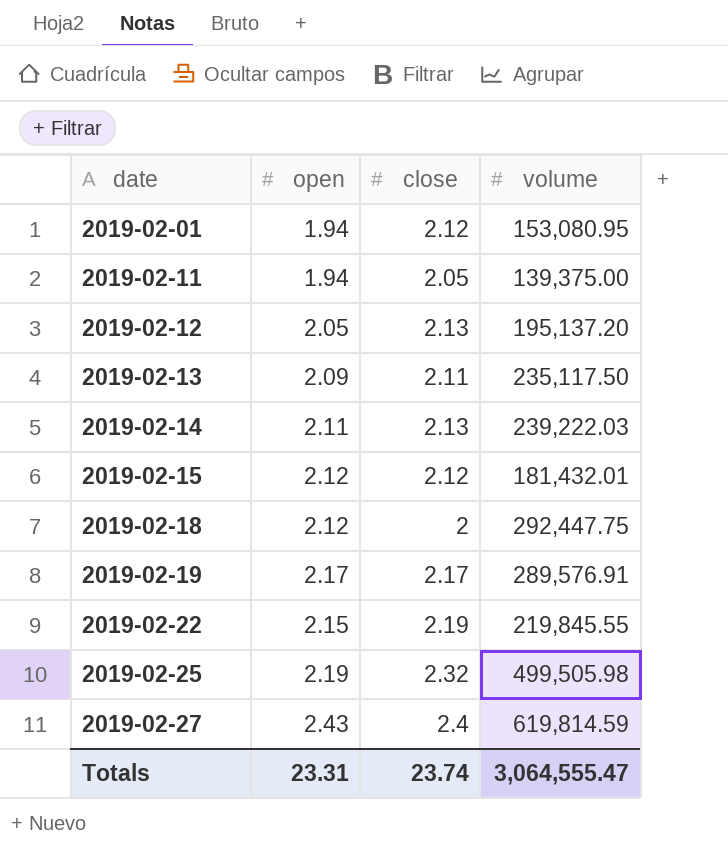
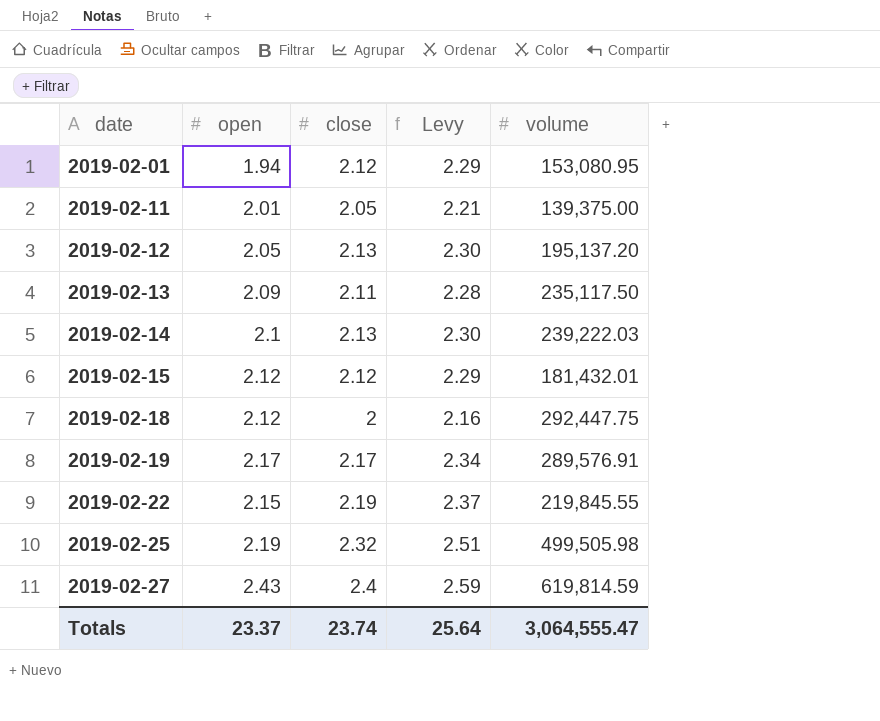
column Levy | formula: none -> [close] * 1.08
2019-02-11 | open: 1.94 -> 2.01
2019-02-14 | open: 2.11 -> 2.1
Totals | open: 23.31 -> 23.37

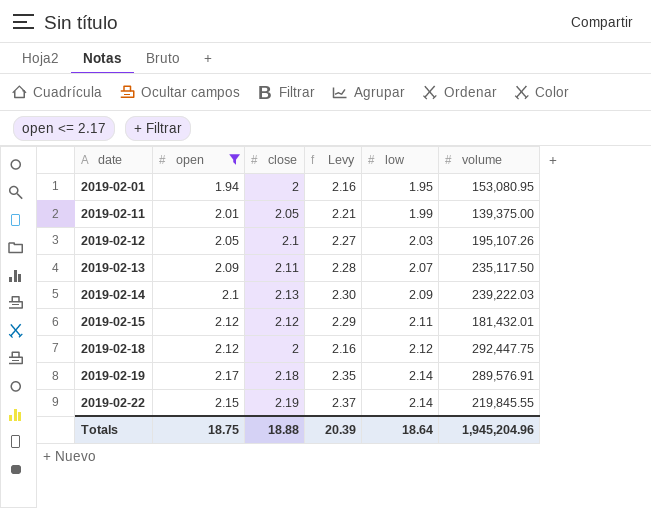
filter: none -> open <= 2.17
column low | position: none -> 5
2019-02-01 | close: 2.12 -> 2
2019-02-01 | Levy: 2.29 -> 2.16
2019-02-12 | close: 2.13 -> 2.1
2019-02-12 | Levy: 2.30 -> 2.27
2019-02-12 | volume: 195,137.20 -> 195,107.26
2019-02-19 | close: 2.17 -> 2.18
2019-02-19 | Levy: 2.34 -> 2.35
Totals | open: 23.37 -> 18.75
Totals | close: 23.74 -> 18.88
Totals | Levy: 25.64 -> 20.39
Totals | volume: 3,064,555.47 -> 1,945,204.96

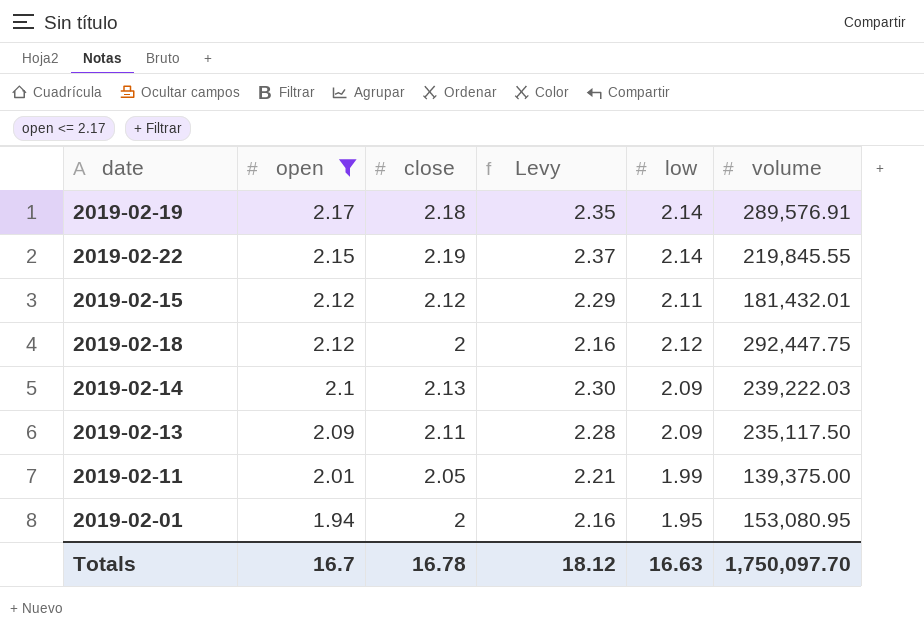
row order: date ascending -> open descending
row 2019-02-12: 2.05 | 2.1 | 2.27 | 2.03 | 195,107.26 -> none
2019-02-13 | low: 2.07 -> 2.09
Totals | open: 18.75 -> 16.7
Totals | close: 18.88 -> 16.78
Totals | Levy: 20.39 -> 18.12
Totals | low: 18.64 -> 16.63
Totals | volume: 1,945,204.96 -> 1,750,097.70

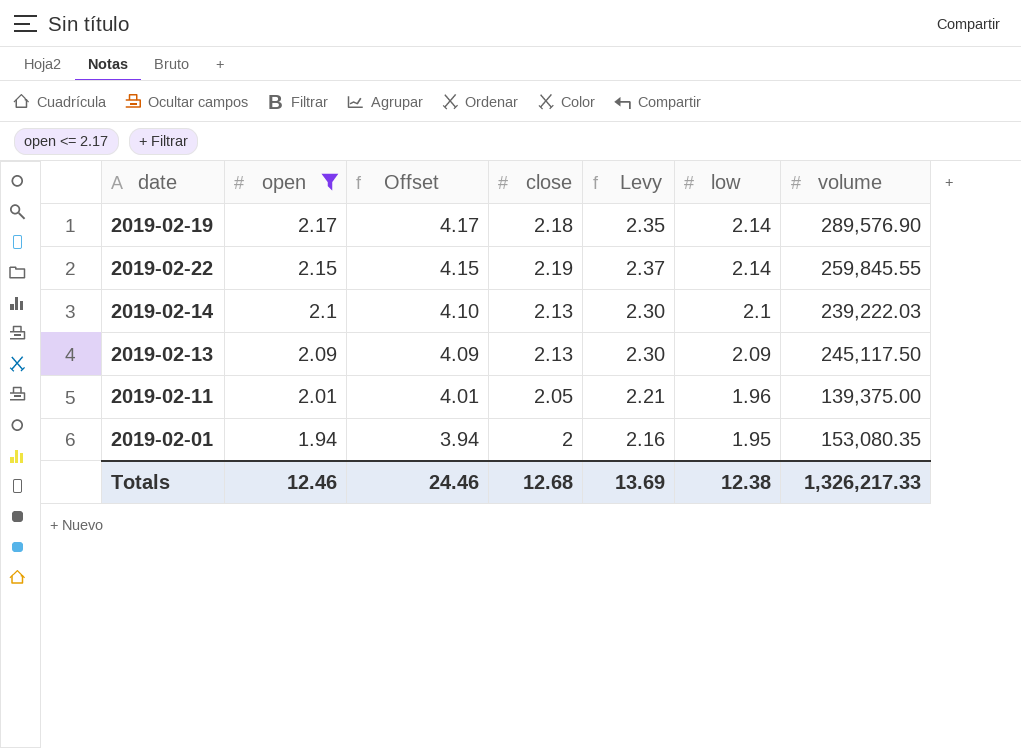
column Offset | formula: none -> [open] + 2
row 2019-02-15: 2.12 | 2.12 | 2.29 | 2.11 | 181,432.01 -> none
row 2019-02-18: 2.12 | 2 | 2.16 | 2.12 | 292,447.75 -> none
2019-02-19 | volume: 289,576.91 -> 289,576.90
2019-02-22 | volume: 219,845.55 -> 259,845.55
2019-02-14 | low: 2.09 -> 2.1
2019-02-13 | close: 2.11 -> 2.13
2019-02-13 | Levy: 2.28 -> 2.30
2019-02-13 | volume: 235,117.50 -> 245,117.50
2019-02-11 | low: 1.99 -> 1.96
2019-02-01 | volume: 153,080.95 -> 153,080.35
Totals | open: 16.7 -> 12.46
Totals | close: 16.78 -> 12.68
Totals | Levy: 18.12 -> 13.69
Totals | low: 16.63 -> 12.38
Totals | volume: 1,750,097.70 -> 1,326,217.33

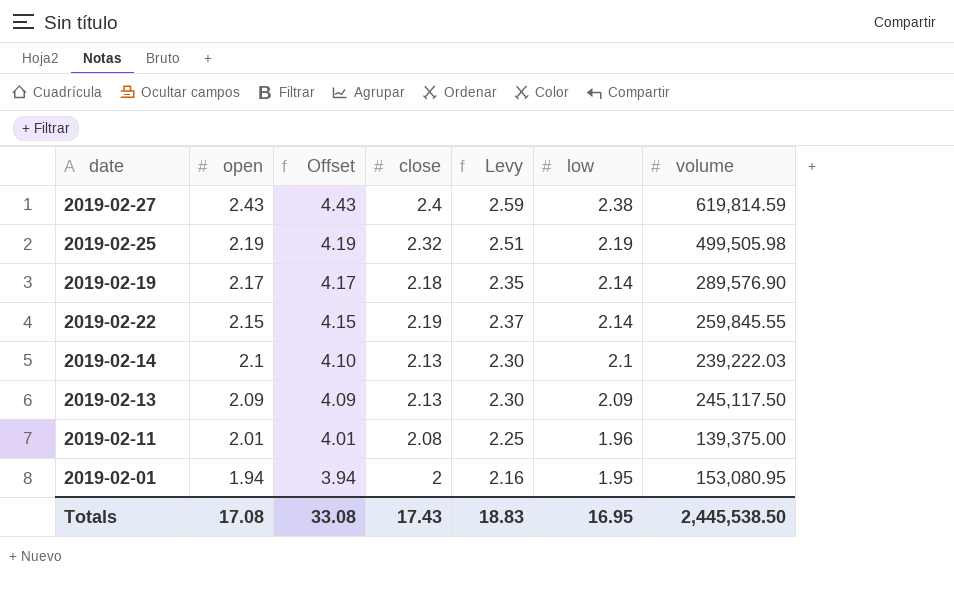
filter: open <= 2.17 -> none
2019-02-11 | close: 2.05 -> 2.08
2019-02-11 | Levy: 2.21 -> 2.25
2019-02-01 | volume: 153,080.35 -> 153,080.95
Totals | open: 12.46 -> 17.08
Totals | Offset: 24.46 -> 33.08
Totals | close: 12.68 -> 17.43
Totals | Levy: 13.69 -> 18.83
Totals | low: 12.38 -> 16.95
Totals | volume: 1,326,217.33 -> 2,445,538.50

